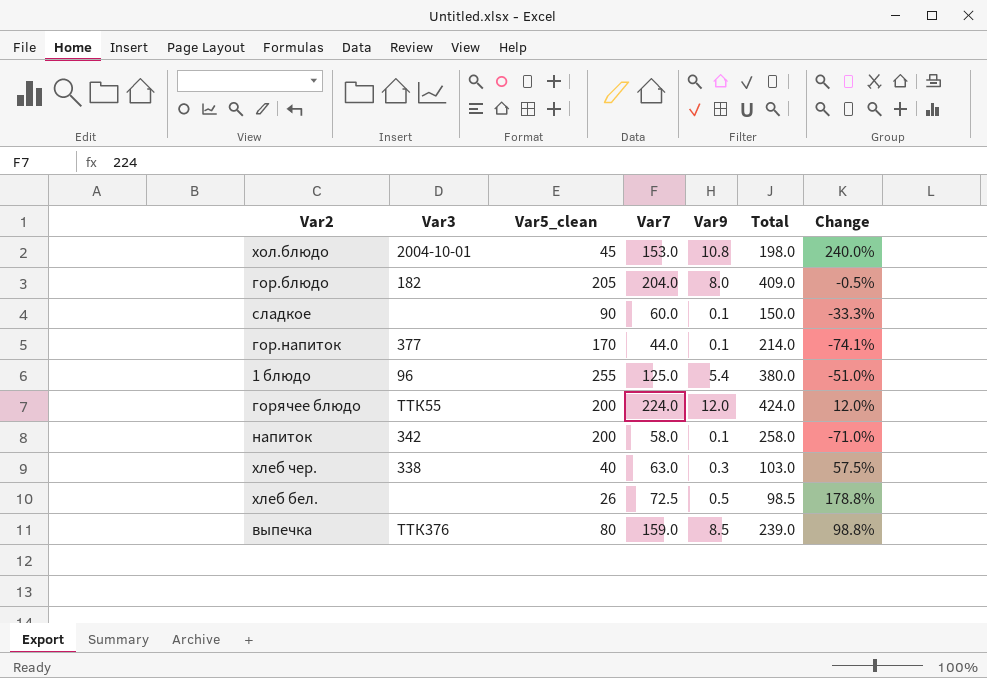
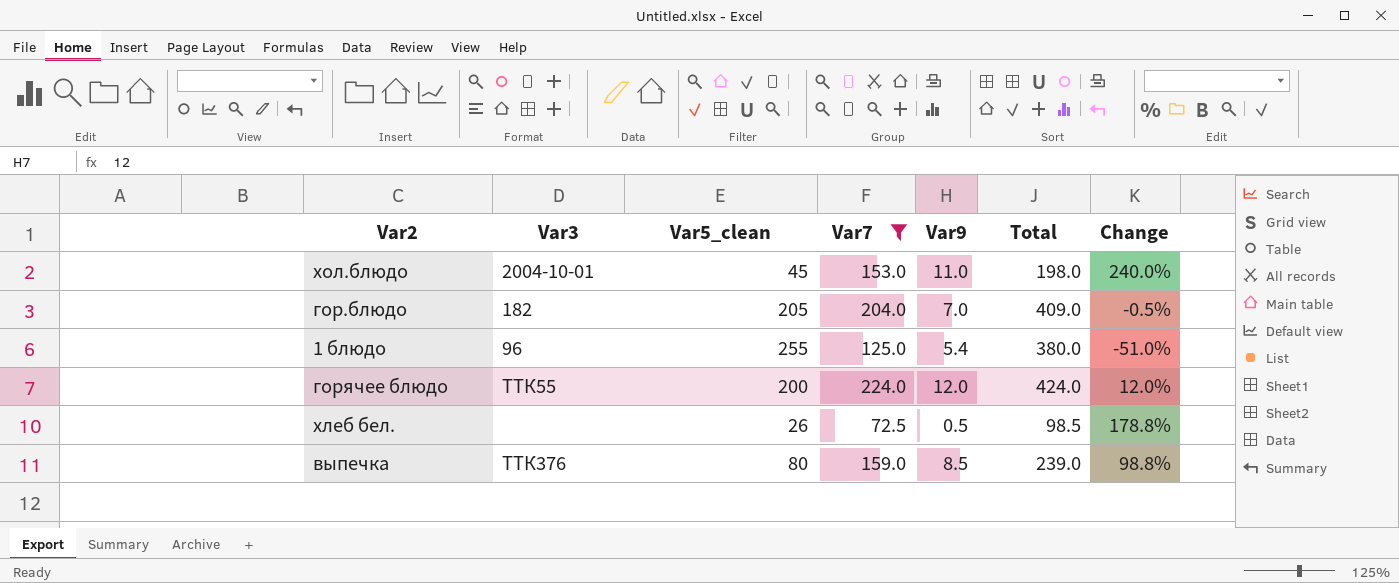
filter: none -> Var7 >= 72.5
хол.блюдо | Var9: 10.8 -> 11.0
гор.блюдо | Var9: 8.0 -> 7.0

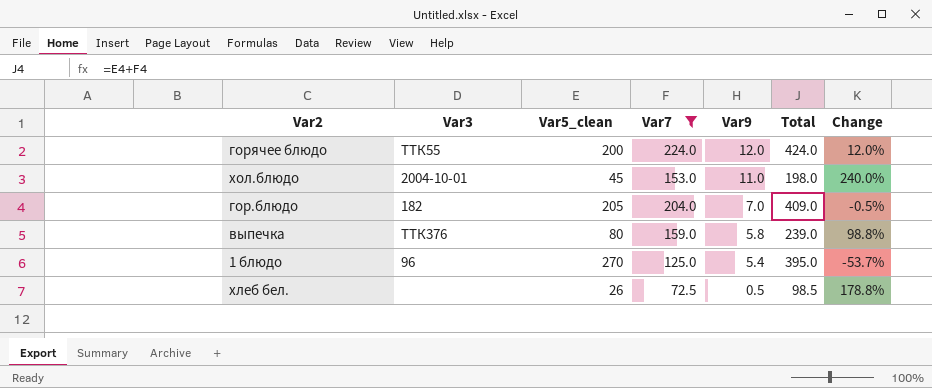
row order: none -> Var9 descending
выпечка | Var9: 8.5 -> 5.8
1 блюдо | Var5_clean: 255 -> 270
1 блюдо | Total: 380.0 -> 395.0
1 блюдо | Change: -51.0% -> -53.7%

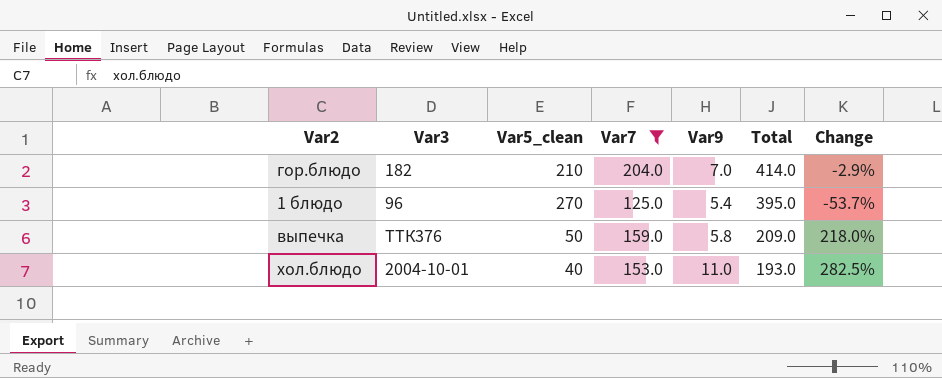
row order: Var9 descending -> Total descending
row горячее блюдо: ТТК55 | 200 | 224.0 | 12.0 | 424.0 | 12.0% -> none
row хлеб бел.: none | 26 | 72.5 | 0.5 | 98.5 | 178.8% -> none
гор.блюдо | Var5_clean: 205 -> 210
гор.блюдо | Total: 409.0 -> 414.0
гор.блюдо | Change: -0.5% -> -2.9%
выпечка | Var5_clean: 80 -> 50
выпечка | Total: 239.0 -> 209.0
выпечка | Change: 98.8% -> 218.0%
хол.блюдо | Var5_clean: 45 -> 40
хол.блюдо | Total: 198.0 -> 193.0
хол.блюдо | Change: 240.0% -> 282.5%

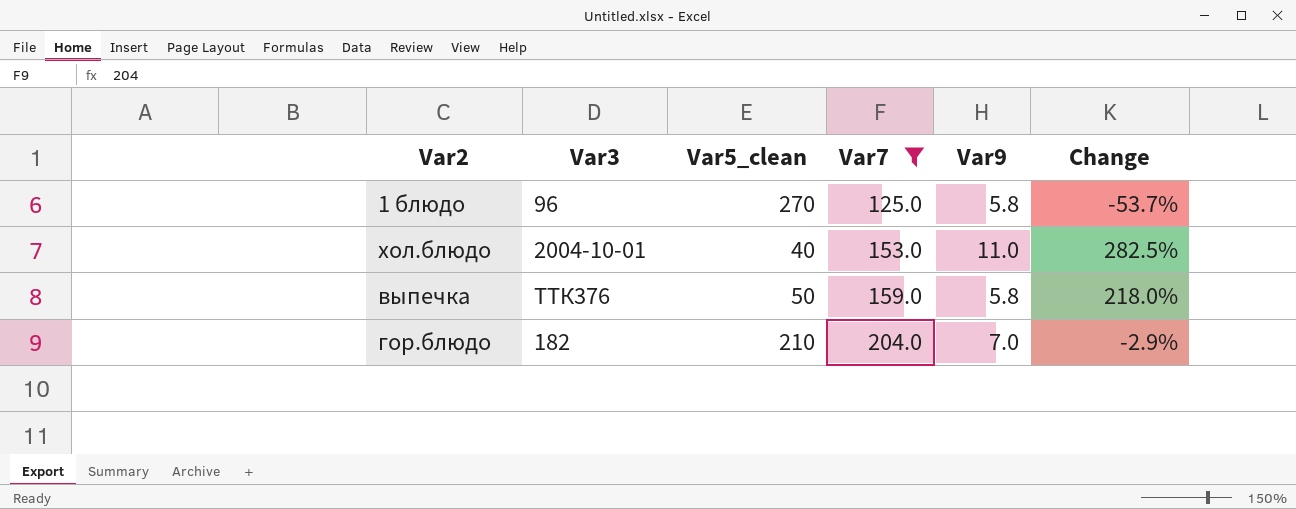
row order: Total descending -> Var7 ascending
column Total | formula: [Var5_clean] + [Var7] -> none
1 блюдо | Var9: 5.4 -> 5.8

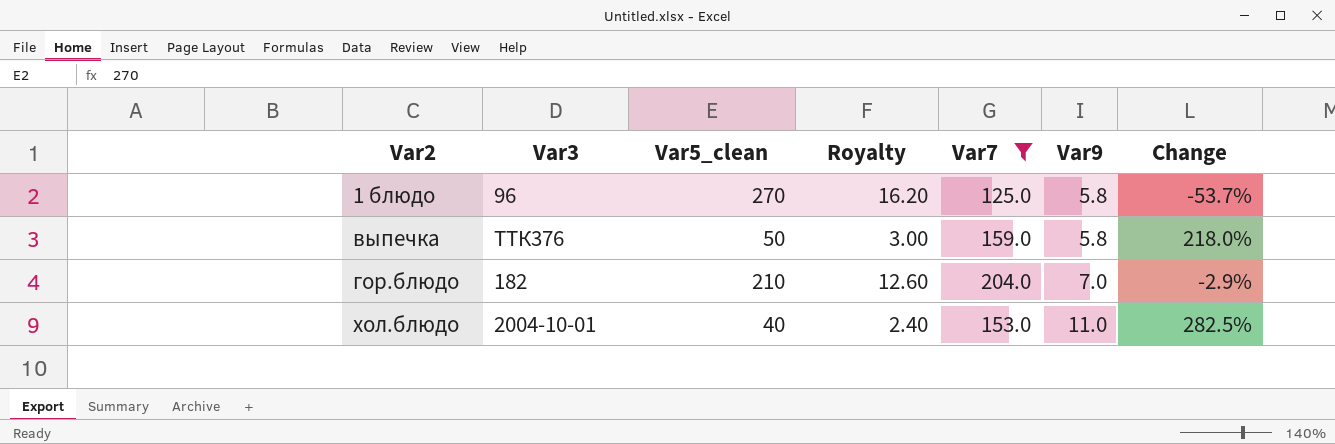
row order: Var7 ascending -> Var2 ascending
column Royalty | formula: none -> [Var5_clean] * 0.06

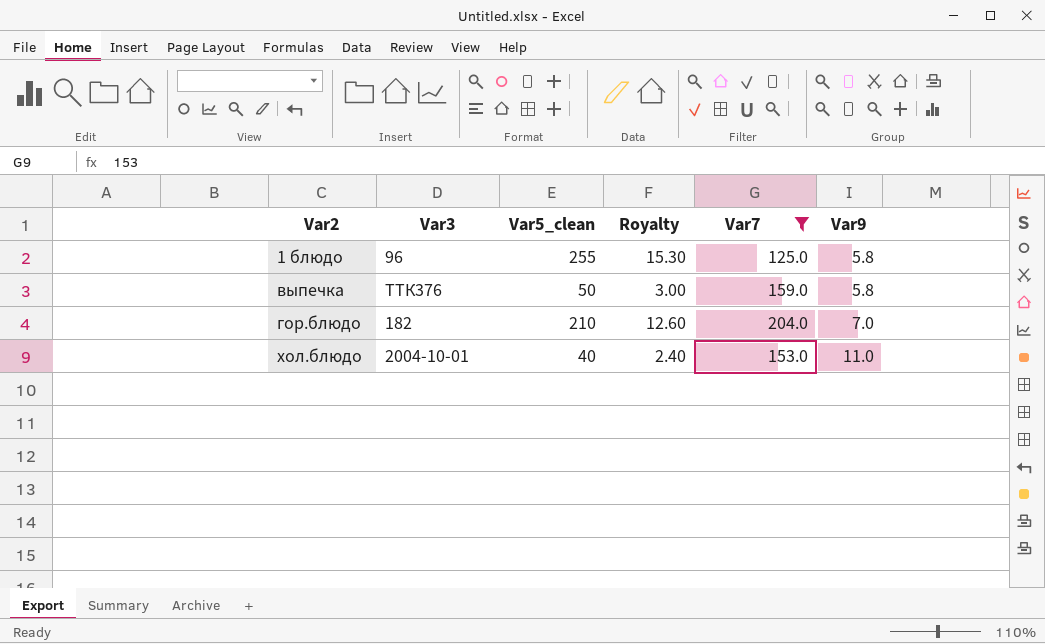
column Change | formula: ([Var7] - [Var5_clean]) / [Var5_clean] -> none
1 блюдо | Var5_clean: 270 -> 255
1 блюдо | Royalty: 16.20 -> 15.30

